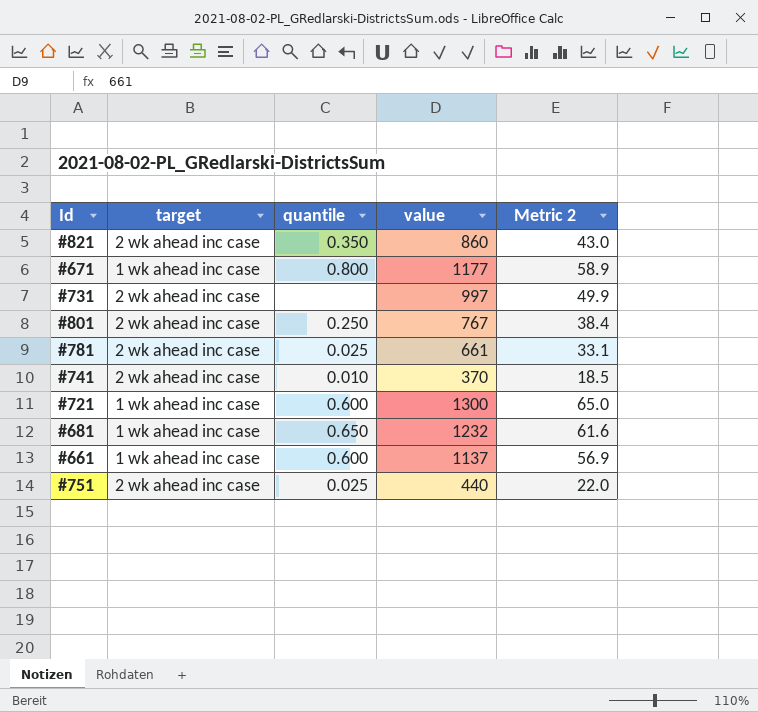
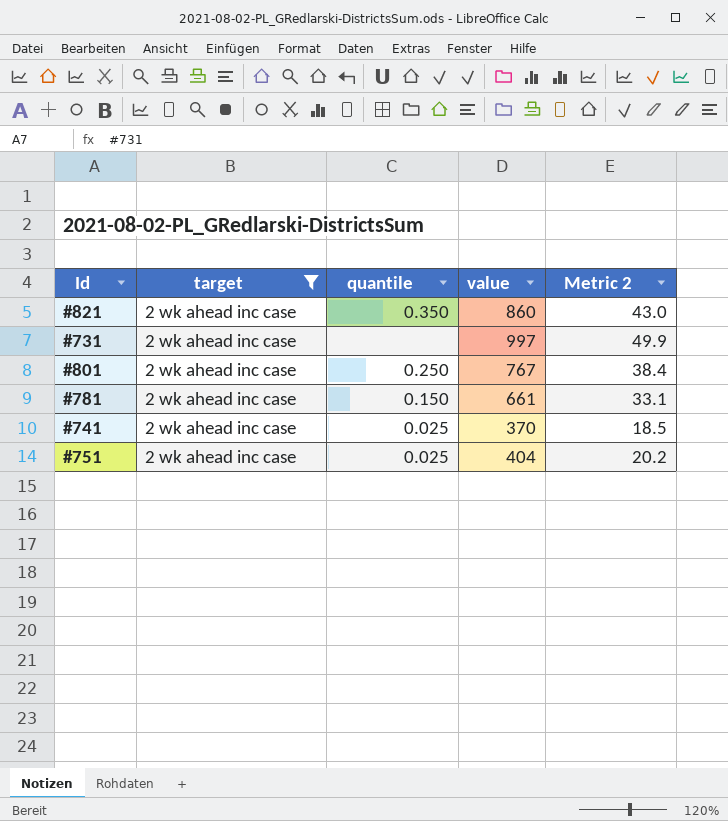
filter: none -> target = 2 wk ahead inc case
#781 | quantile: 0.025 -> 0.150
#741 | quantile: 0.010 -> 0.025
#751 | value: 440 -> 404
#751 | Metric 2: 22.0 -> 20.2

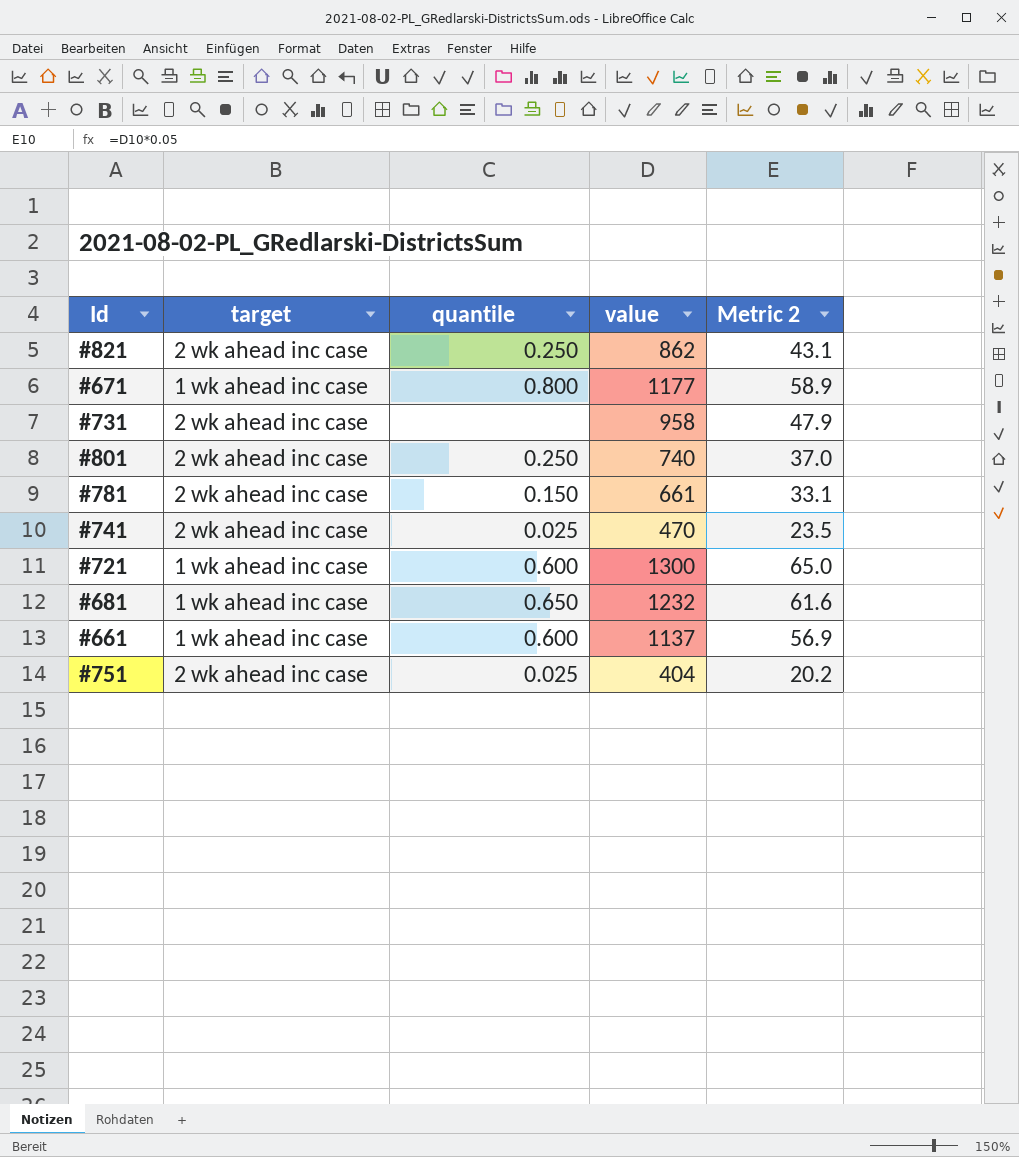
filter: target = 2 wk ahead inc case -> none
#821 | quantile: 0.350 -> 0.250
#821 | value: 860 -> 862
#821 | Metric 2: 43.0 -> 43.1
#731 | value: 997 -> 958
#731 | Metric 2: 49.9 -> 47.9
#801 | value: 767 -> 740
#801 | Metric 2: 38.4 -> 37.0
#741 | value: 370 -> 470
#741 | Metric 2: 18.5 -> 23.5

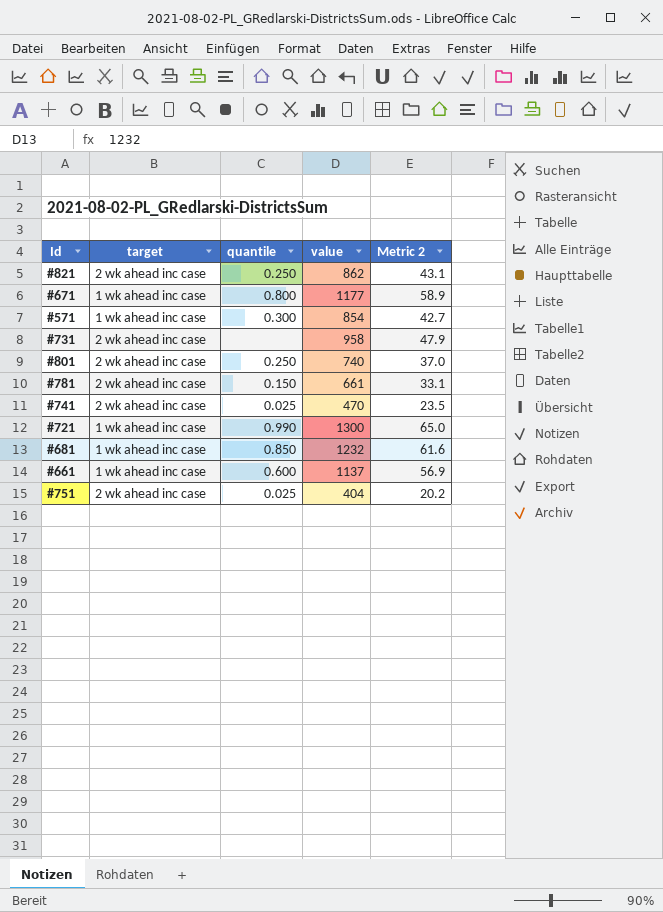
row #571: none -> 1 wk ahead inc case | 0.300 | 854 | 42.7
#721 | quantile: 0.600 -> 0.990
#681 | quantile: 0.650 -> 0.850

